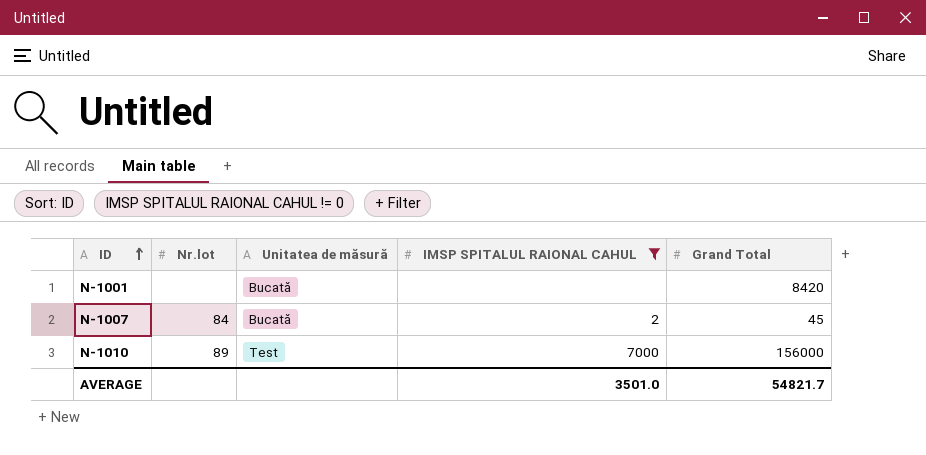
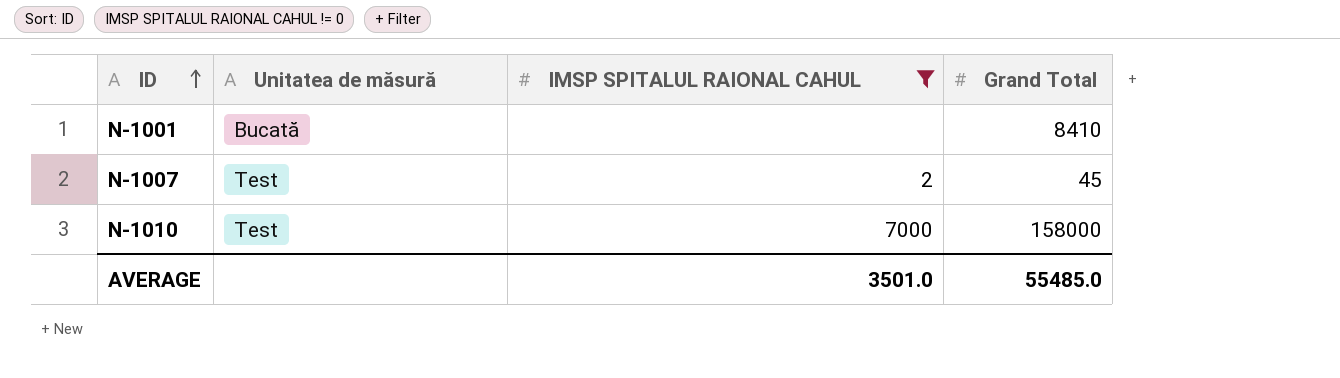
column Nr.lot | position: 2 -> none
N-1001 | Grand Total: 8420 -> 8410
N-1007 | Unitatea de măsură: Bucată -> Test
N-1010 | Grand Total: 156000 -> 158000
AVERAGE | Grand Total: 54821.7 -> 55485.0

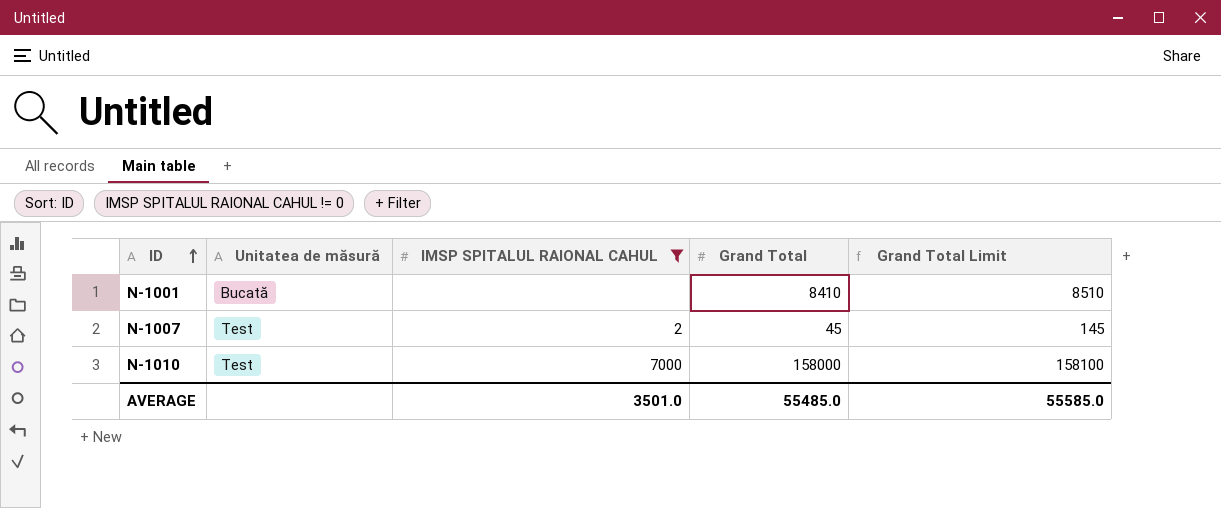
column Grand Total Limit | formula: none -> [Grand Total] + 100

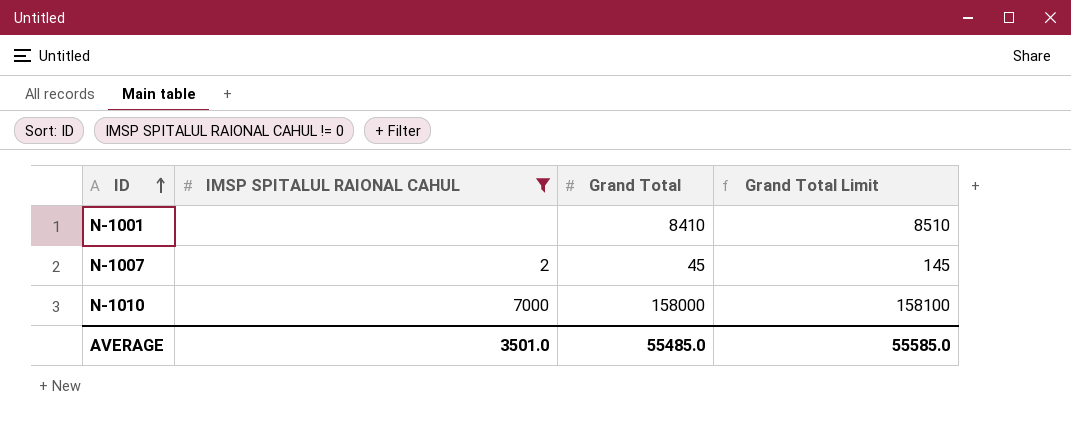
column Unitatea de măsură | position: 2 -> none

